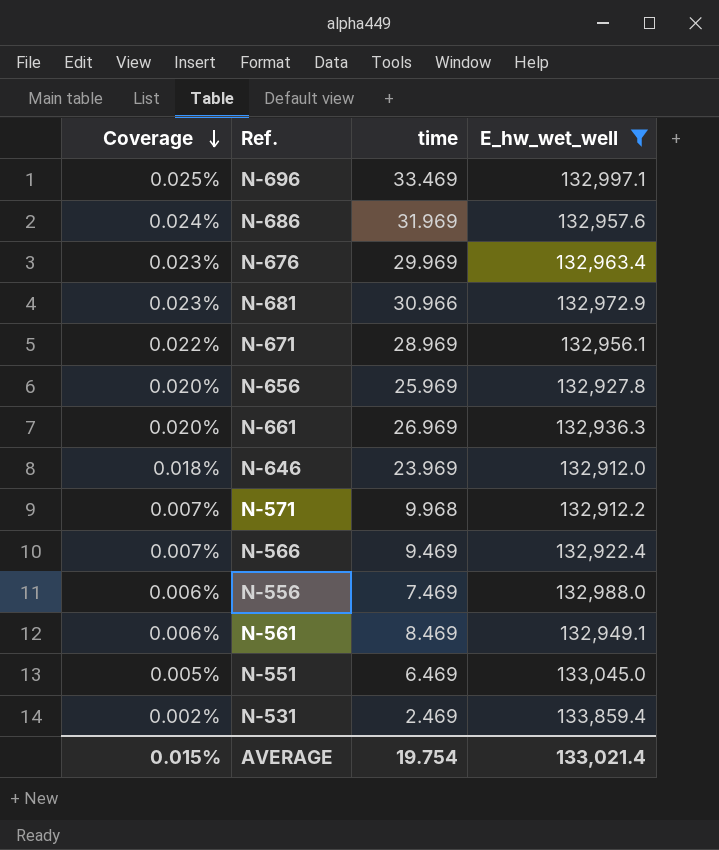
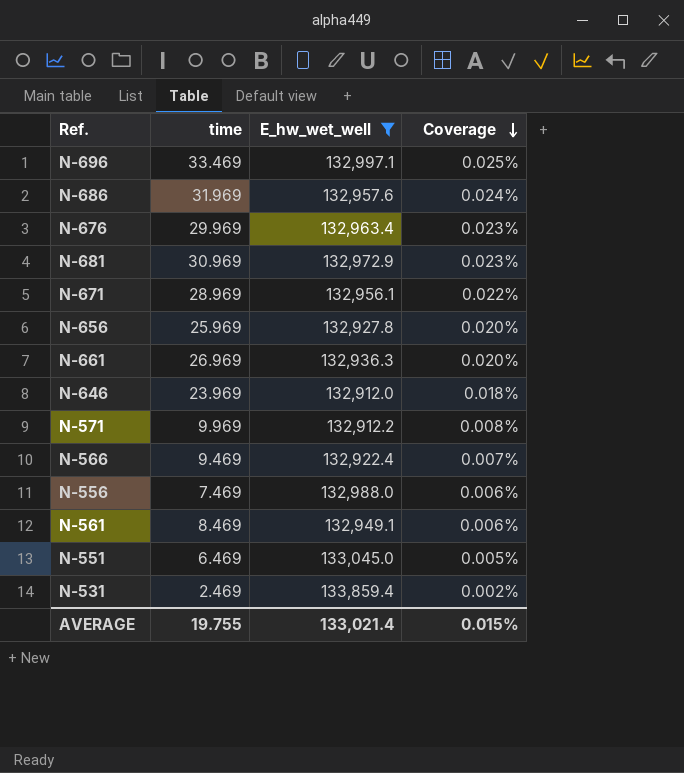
column Coverage | position: 1 -> 4
N-681 | time: 30.966 -> 30.969
N-571 | time: 9.968 -> 9.969
N-571 | Coverage: 0.007% -> 0.008%
AVERAGE | time: 19.754 -> 19.755

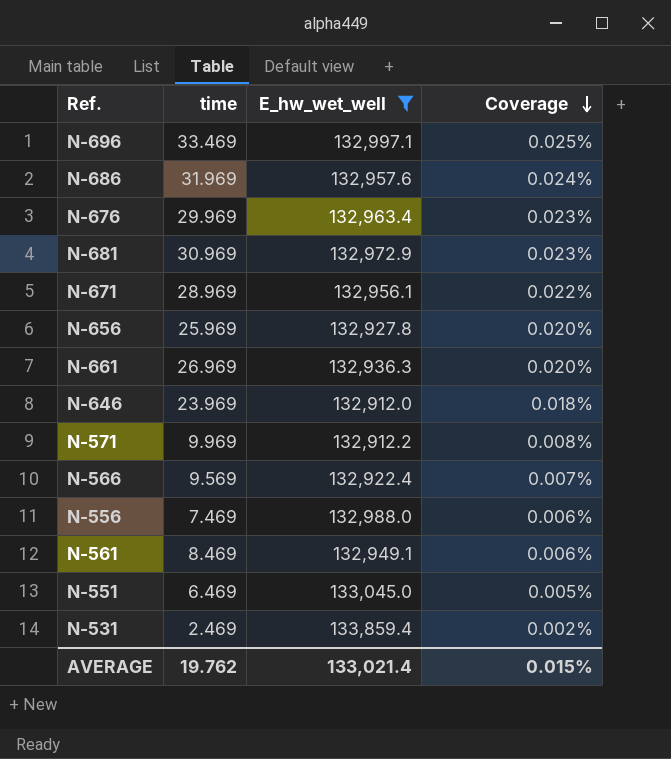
N-566 | time: 9.469 -> 9.569
AVERAGE | time: 19.755 -> 19.762

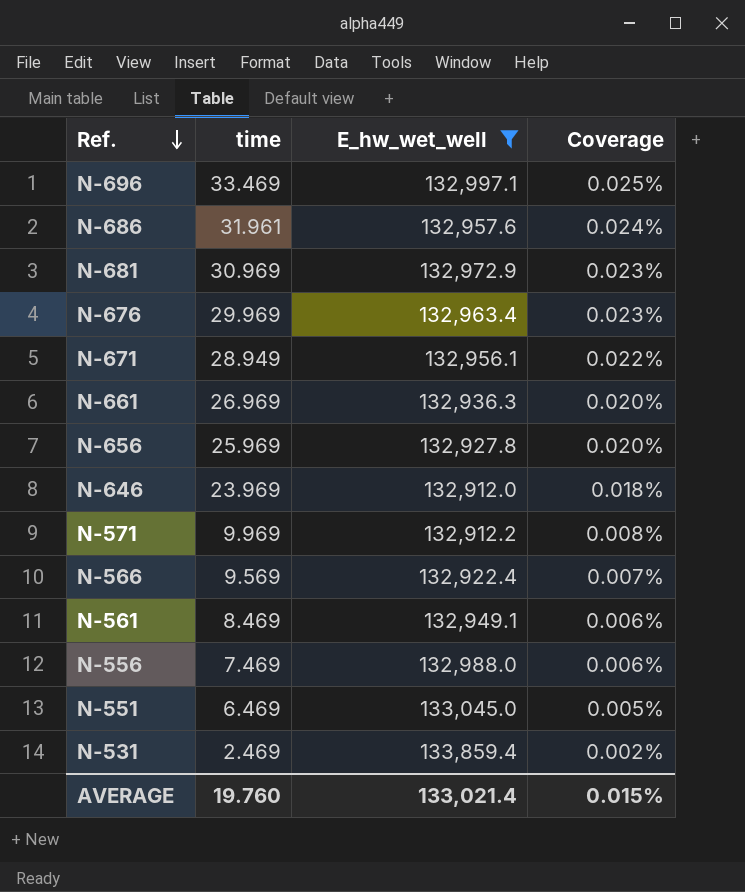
row order: Coverage descending -> Ref. descending
N-686 | time: 31.969 -> 31.961
N-671 | time: 28.969 -> 28.949
AVERAGE | time: 19.762 -> 19.760

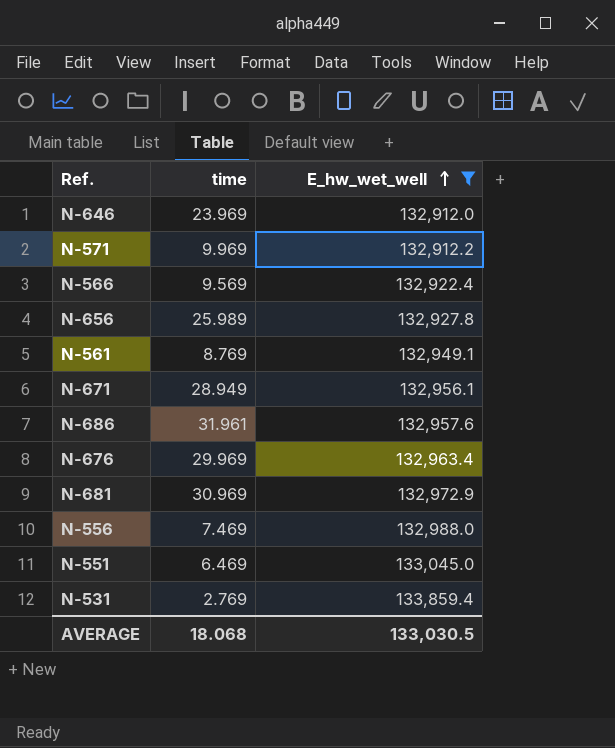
row order: Ref. descending -> E_hw_wet_well ascending
column Coverage | formula: [time] / [E_hw_wet_well] -> none
row N-696: 33.469 | 132,997.1 | 0.025% -> none
row N-661: 26.969 | 132,936.3 | 0.020% -> none
N-656 | time: 25.969 -> 25.989
N-561 | time: 8.469 -> 8.769
N-531 | time: 2.469 -> 2.769
AVERAGE | time: 19.760 -> 18.068
AVERAGE | E_hw_wet_well: 133,021.4 -> 133,030.5

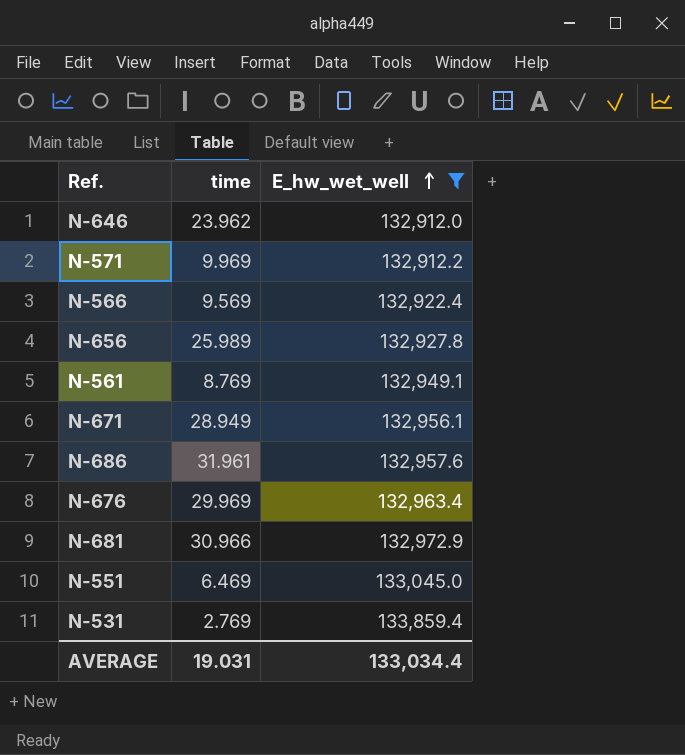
row N-556: 7.469 | 132,988.0 -> none
N-646 | time: 23.969 -> 23.962
N-681 | time: 30.969 -> 30.966
AVERAGE | time: 18.068 -> 19.031
AVERAGE | E_hw_wet_well: 133,030.5 -> 133,034.4

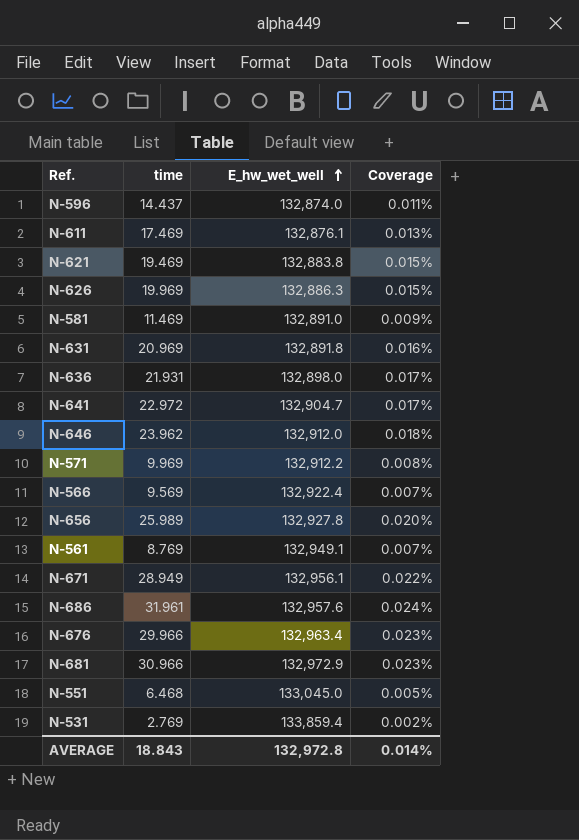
filter: E_hw_wet_well >= 132,912.0 -> none
column Coverage | formula: none -> [time] / [E_hw_wet_well]
N-676 | time: 29.969 -> 29.966
N-551 | time: 6.469 -> 6.468
AVERAGE | time: 19.031 -> 18.843
AVERAGE | E_hw_wet_well: 133,034.4 -> 132,972.8

